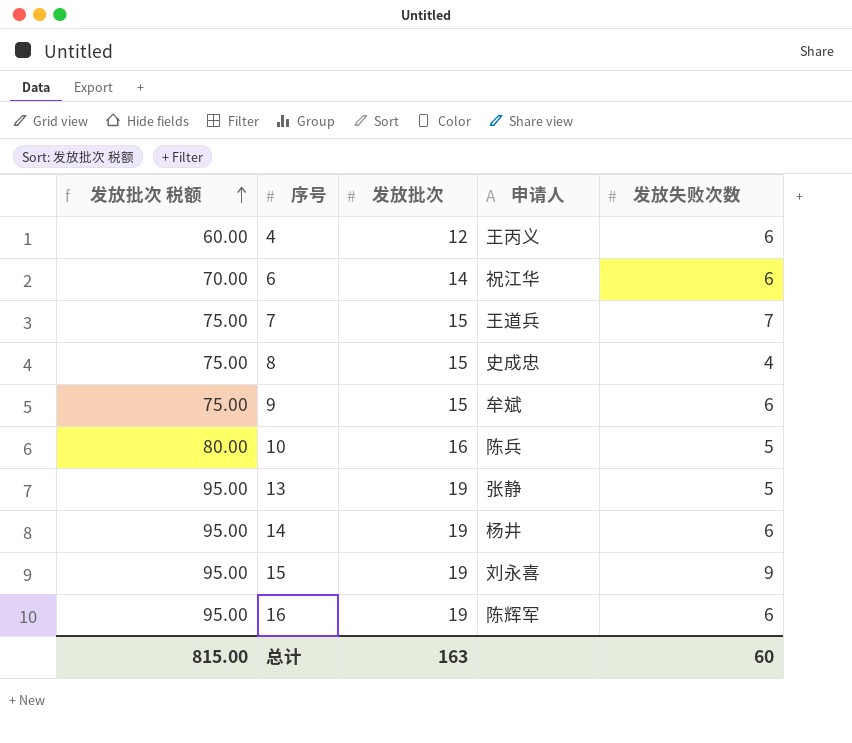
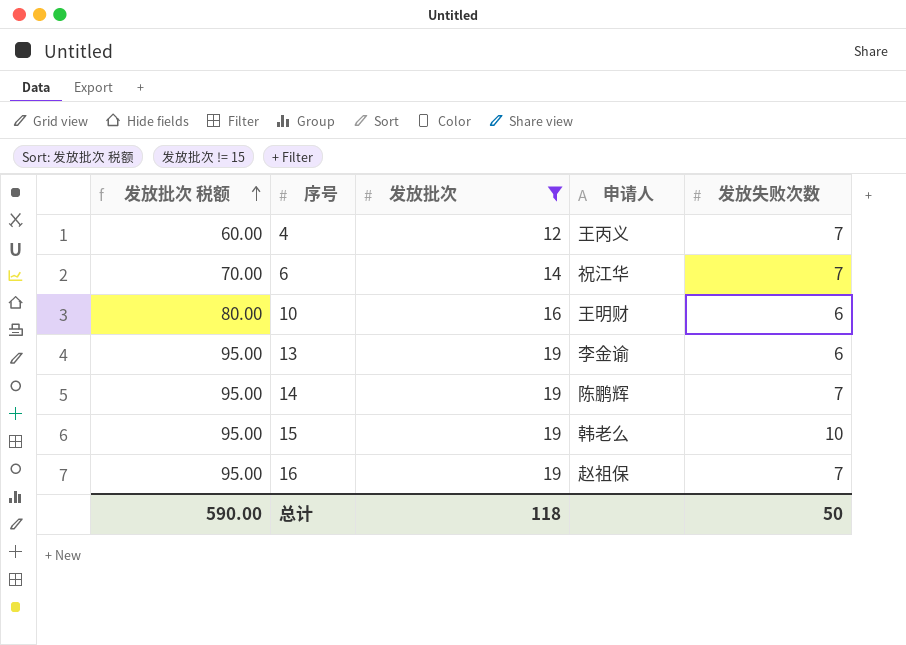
filter: none -> 发放批次 != 15
4 | 发放失败次数: 6 -> 7
6 | 发放失败次数: 6 -> 7
10 | 申请人: 陈兵 -> 王明财
10 | 发放失败次数: 5 -> 6
13 | 申请人: 张静 -> 李金谕
13 | 发放失败次数: 5 -> 6
14 | 申请人: 杨井 -> 陈鹏辉
14 | 发放失败次数: 6 -> 7
15 | 申请人: 刘永喜 -> 韩老么
15 | 发放失败次数: 9 -> 10
16 | 申请人: 陈辉军 -> 赵祖保
16 | 发放失败次数: 6 -> 7
总计 | 发放批次 税额: 815.00 -> 590.00
总计 | 发放批次: 163 -> 118
总计 | 发放失败次数: 60 -> 50

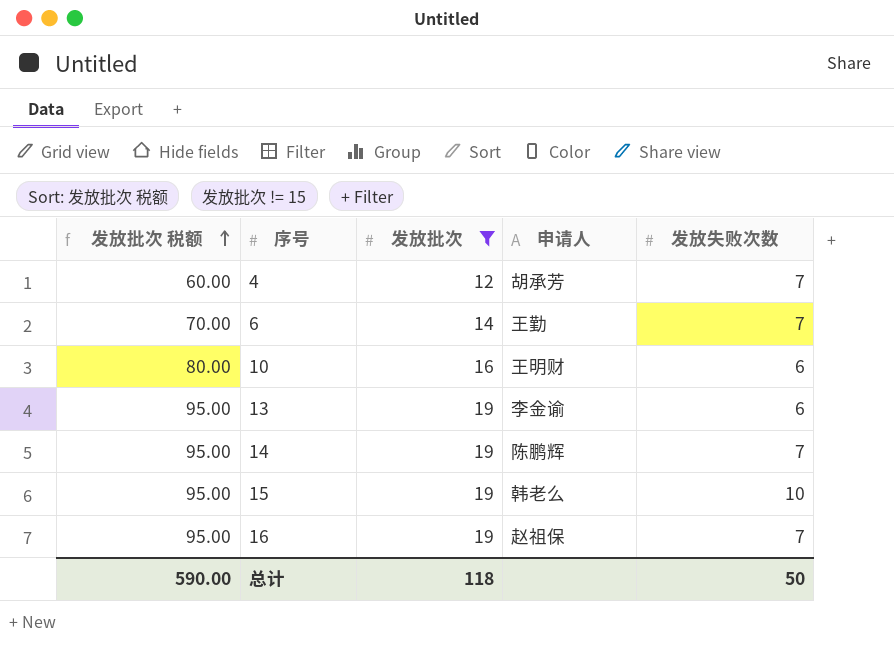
4 | 申请人: 王丙义 -> 胡承芳
6 | 申请人: 祝江华 -> 王勤

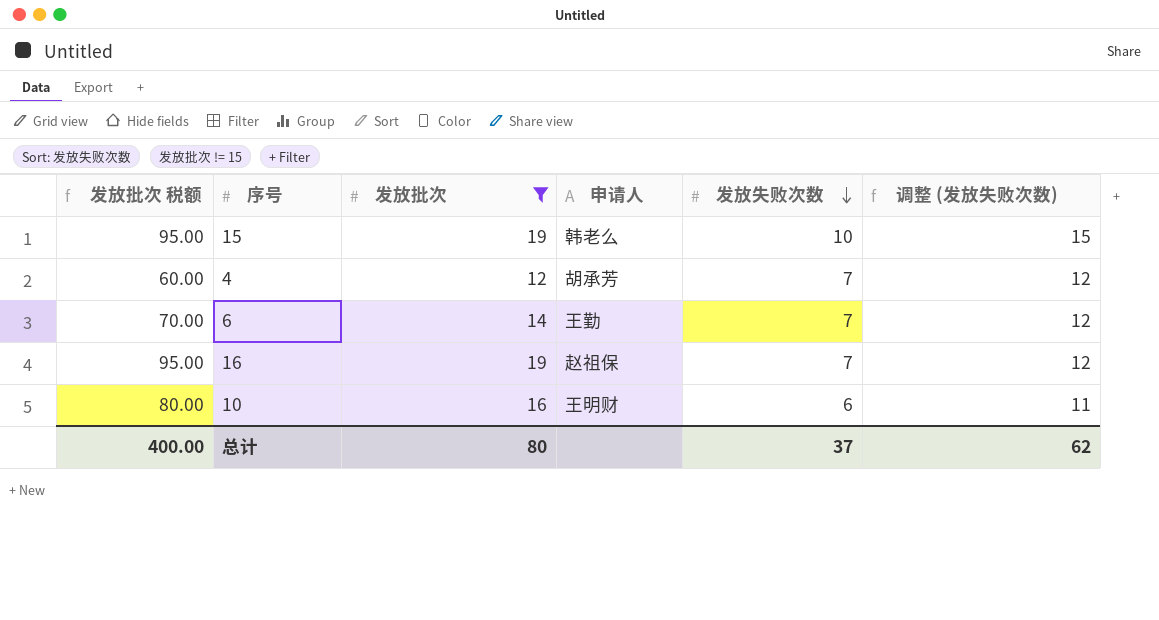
row order: 发放批次 税额 ascending -> 发放失败次数 descending
column 调整 (发放失败次数) | formula: none -> [发放失败次数] + 5
row 13: 95.00 | 19 | 李金谕 | 6 -> none
row 14: 95.00 | 19 | 陈鹏辉 | 7 -> none
总计 | 发放批次 税额: 590.00 -> 400.00
总计 | 发放批次: 118 -> 80
总计 | 发放失败次数: 50 -> 37

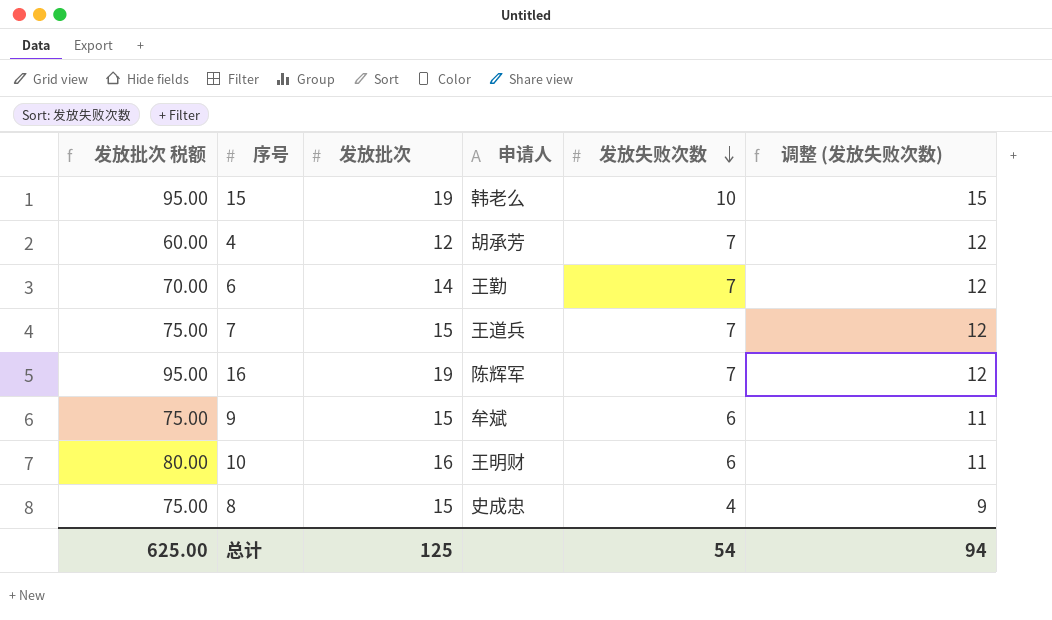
filter: 发放批次 != 15 -> none
16 | 申请人: 赵祖保 -> 陈辉军
总计 | 发放批次 税额: 400.00 -> 625.00
总计 | 发放批次: 80 -> 125
总计 | 发放失败次数: 37 -> 54
总计 | 调整 (发放失败次数): 62 -> 94

